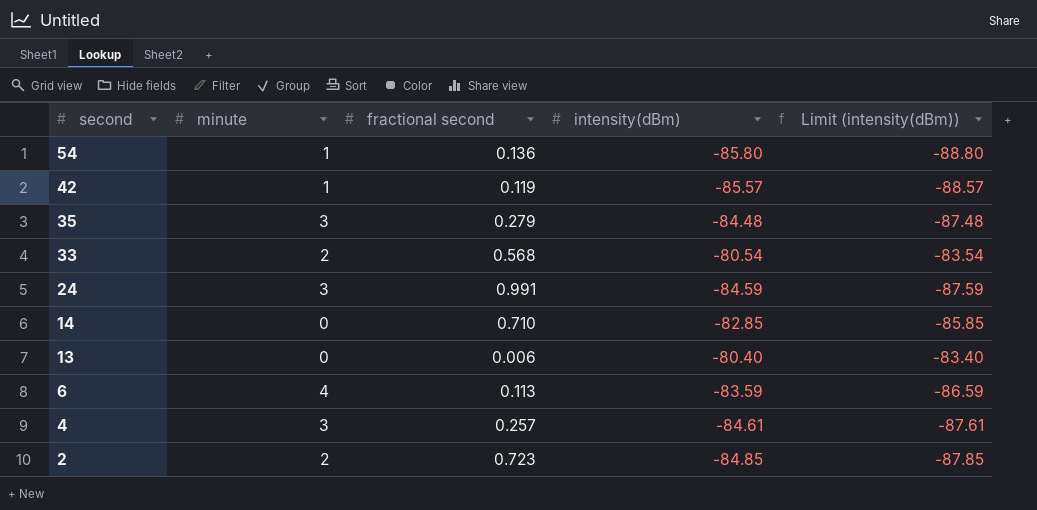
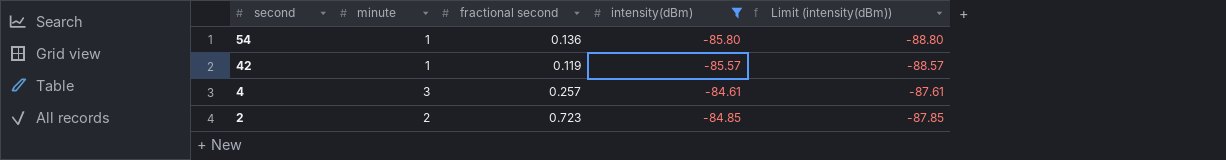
filter: none -> intensity(dBm) <= -84.61

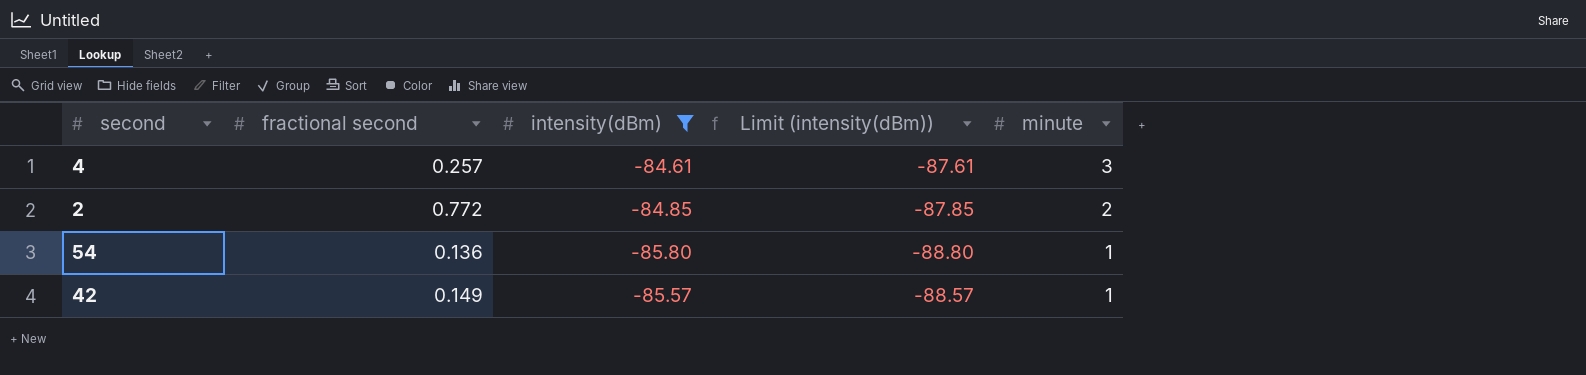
row order: second descending -> minute descending
column minute | position: 2 -> 5
2 | fractional second: 0.723 -> 0.772
42 | fractional second: 0.119 -> 0.149

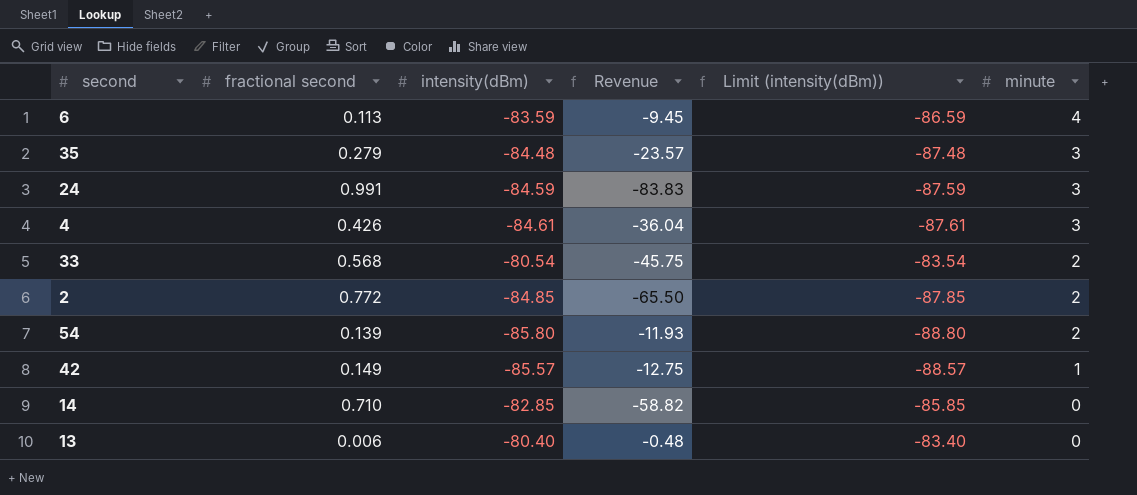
filter: intensity(dBm) <= -84.61 -> none
column Revenue | formula: none -> [fractional second] * [intensity(dBm)]
4 | fractional second: 0.257 -> 0.426
54 | fractional second: 0.136 -> 0.139
54 | minute: 1 -> 2

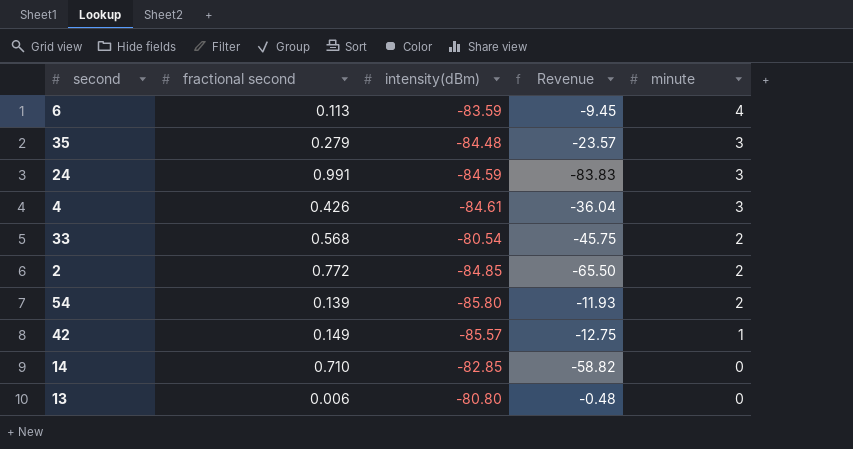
column Limit (intensity(dBm)) | formula: [intensity(dBm)] - 3 -> none
13 | intensity(dBm): -80.40 -> -80.80

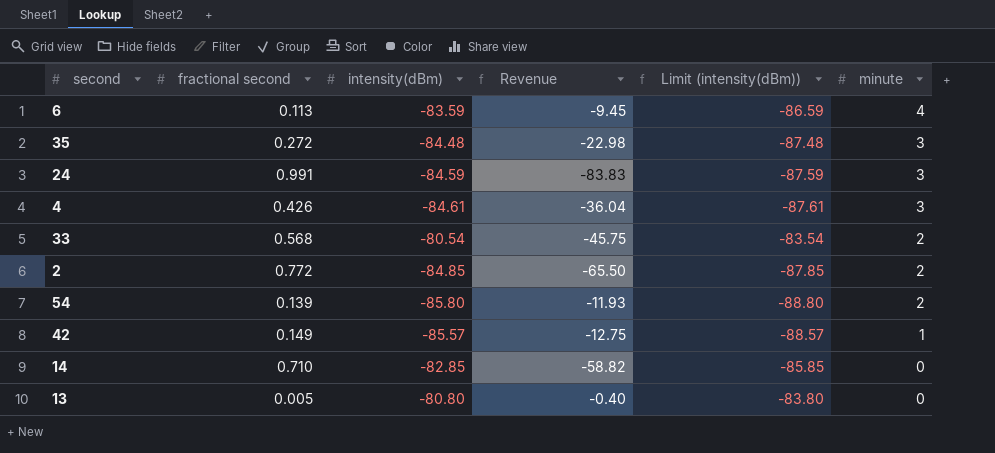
column Limit (intensity(dBm)) | formula: none -> [intensity(dBm)] - 3
35 | fractional second: 0.279 -> 0.272
35 | Revenue: -23.57 -> -22.98
13 | fractional second: 0.006 -> 0.005
13 | Revenue: -0.48 -> -0.40

